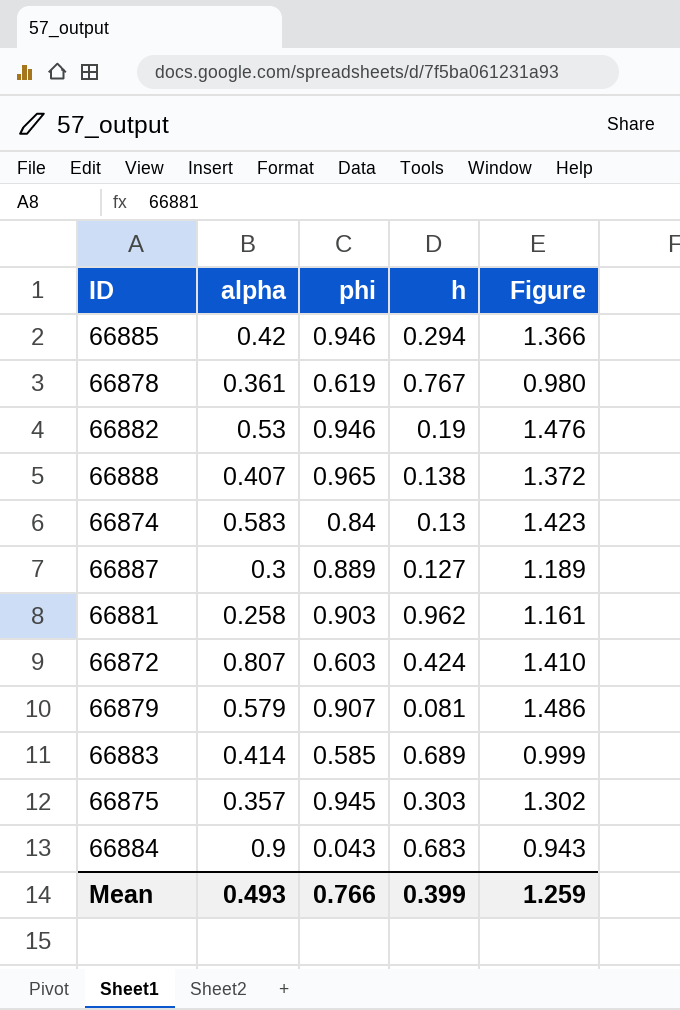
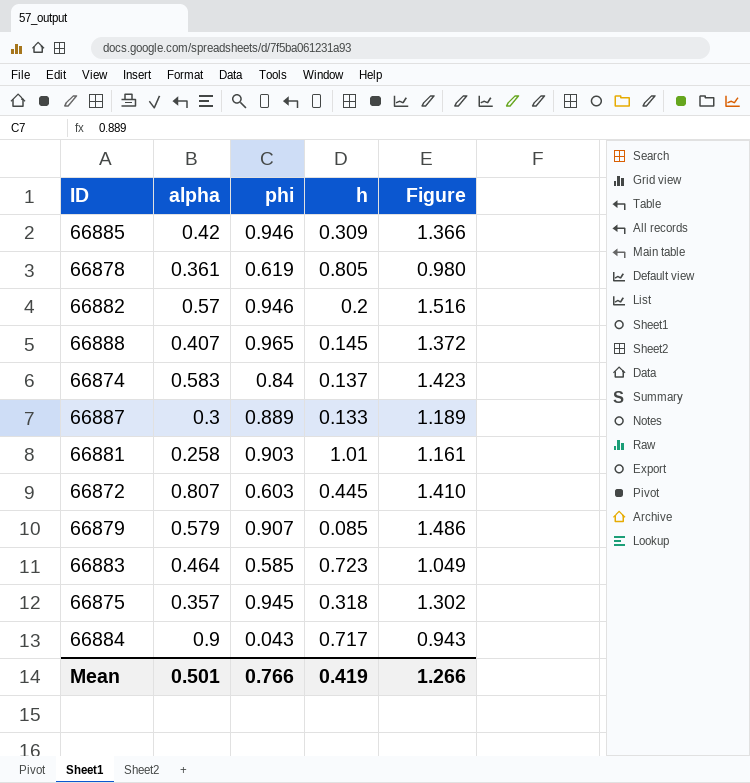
66885 | h: 0.294 -> 0.309
66878 | h: 0.767 -> 0.805
66882 | alpha: 0.53 -> 0.57
66882 | h: 0.19 -> 0.2
66882 | Figure: 1.476 -> 1.516
66888 | h: 0.138 -> 0.145
66874 | h: 0.13 -> 0.137
66887 | h: 0.127 -> 0.133
66881 | h: 0.962 -> 1.01
66872 | h: 0.424 -> 0.445
66879 | h: 0.081 -> 0.085
66883 | alpha: 0.414 -> 0.464
66883 | h: 0.689 -> 0.723
66883 | Figure: 0.999 -> 1.049
66875 | h: 0.303 -> 0.318
66884 | h: 0.683 -> 0.717
Mean | alpha: 0.493 -> 0.501
Mean | h: 0.399 -> 0.419
Mean | Figure: 1.259 -> 1.266

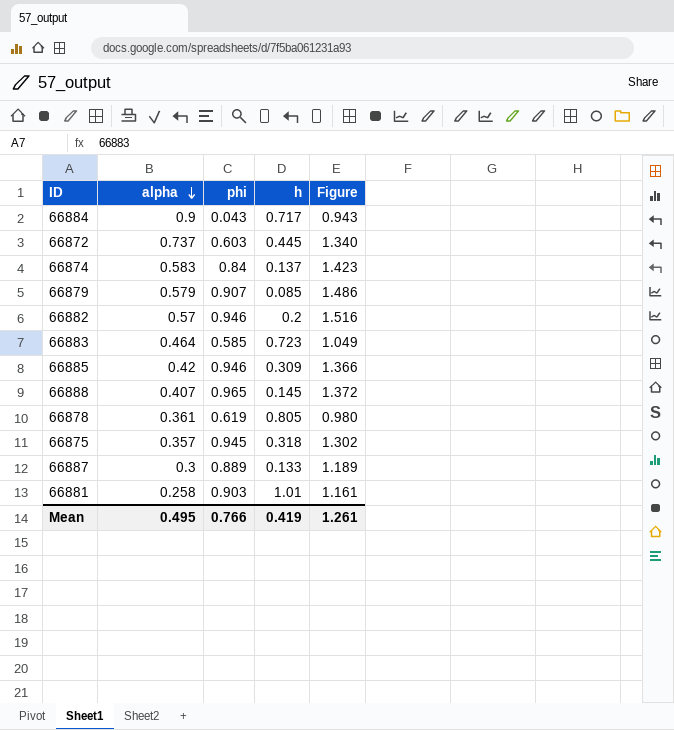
row order: none -> alpha descending
66872 | alpha: 0.807 -> 0.737
66872 | Figure: 1.410 -> 1.340
Mean | alpha: 0.501 -> 0.495
Mean | Figure: 1.266 -> 1.261

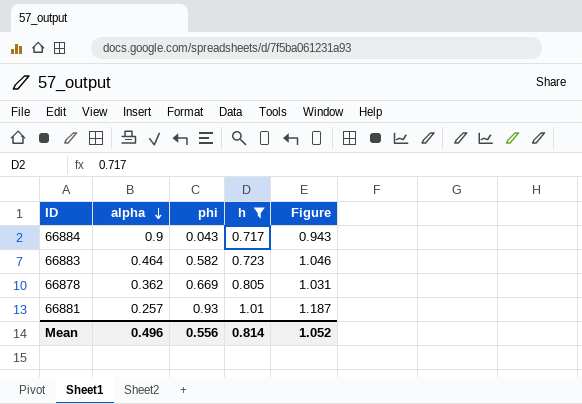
filter: none -> h >= 0.717
66883 | phi: 0.585 -> 0.582
66883 | Figure: 1.049 -> 1.046
66878 | alpha: 0.361 -> 0.362
66878 | phi: 0.619 -> 0.669
66878 | Figure: 0.980 -> 1.031
66881 | alpha: 0.258 -> 0.257
66881 | phi: 0.903 -> 0.93
66881 | Figure: 1.161 -> 1.187
Mean | alpha: 0.495 -> 0.496
Mean | phi: 0.766 -> 0.556
Mean | h: 0.419 -> 0.814
Mean | Figure: 1.261 -> 1.052

